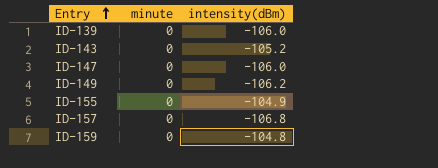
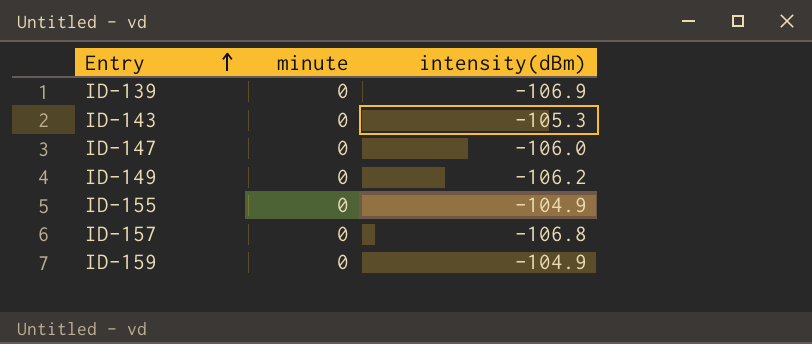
ID-139 | intensity(dBm): -106.0 -> -106.9
ID-143 | intensity(dBm): -105.2 -> -105.3
ID-159 | intensity(dBm): -104.8 -> -104.9

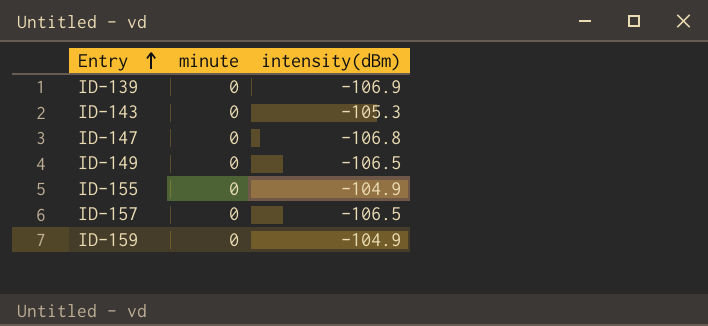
ID-147 | intensity(dBm): -106.0 -> -106.8
ID-149 | intensity(dBm): -106.2 -> -106.5
ID-157 | intensity(dBm): -106.8 -> -106.5

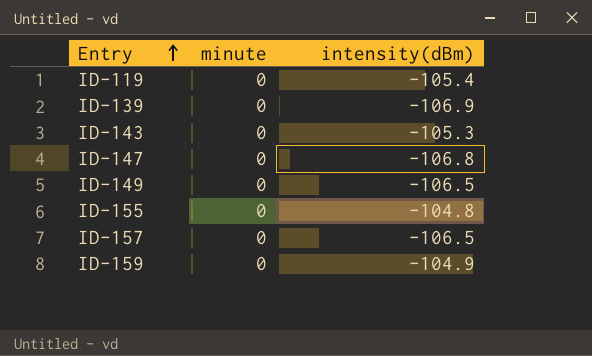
row ID-119: none -> 0 | -105.4
ID-155 | intensity(dBm): -104.9 -> -104.8

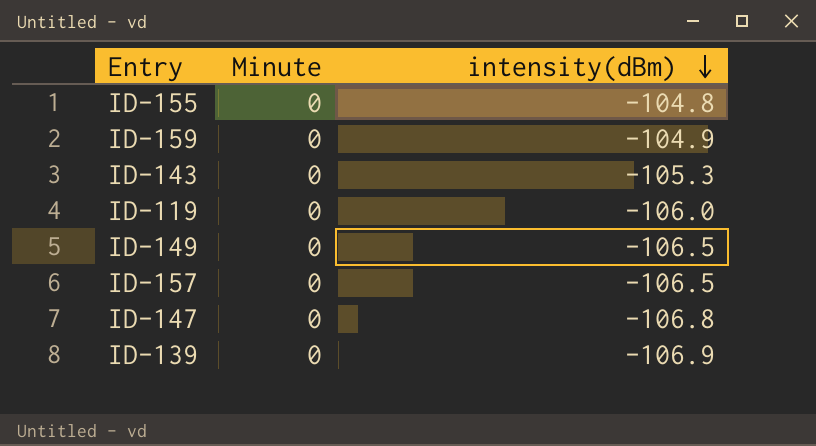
row order: Entry ascending -> intensity(dBm) descending
column name: minute -> Minute
ID-119 | intensity(dBm): -105.4 -> -106.0

